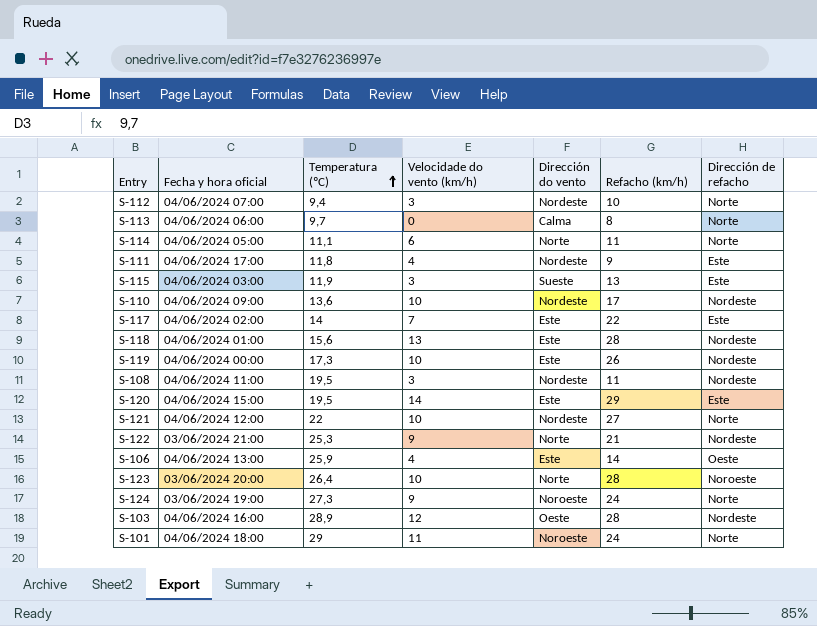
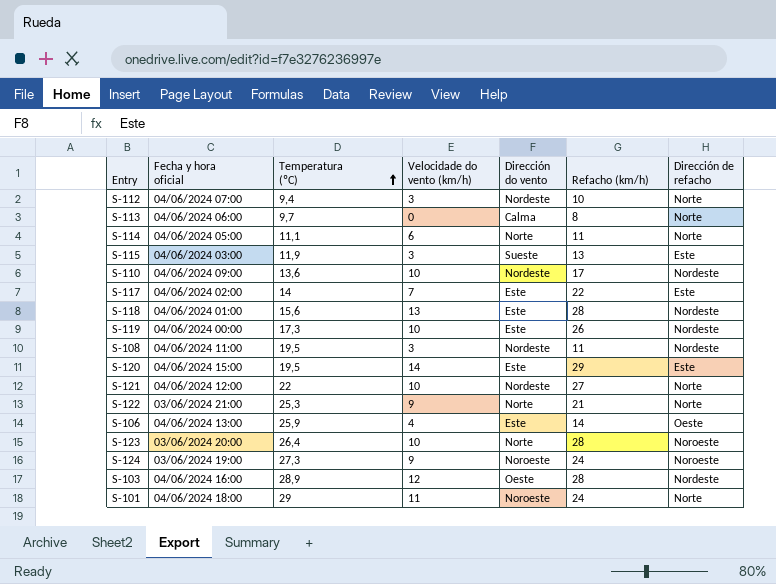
row S-111: 04/06/2024 17:00 | 11,8 | 4 | Nordeste | 9 | Este -> none
S-122 | Dirección de refacho: Nordeste -> Norte
S-124 | Dirección de refacho: Norte -> Noroeste

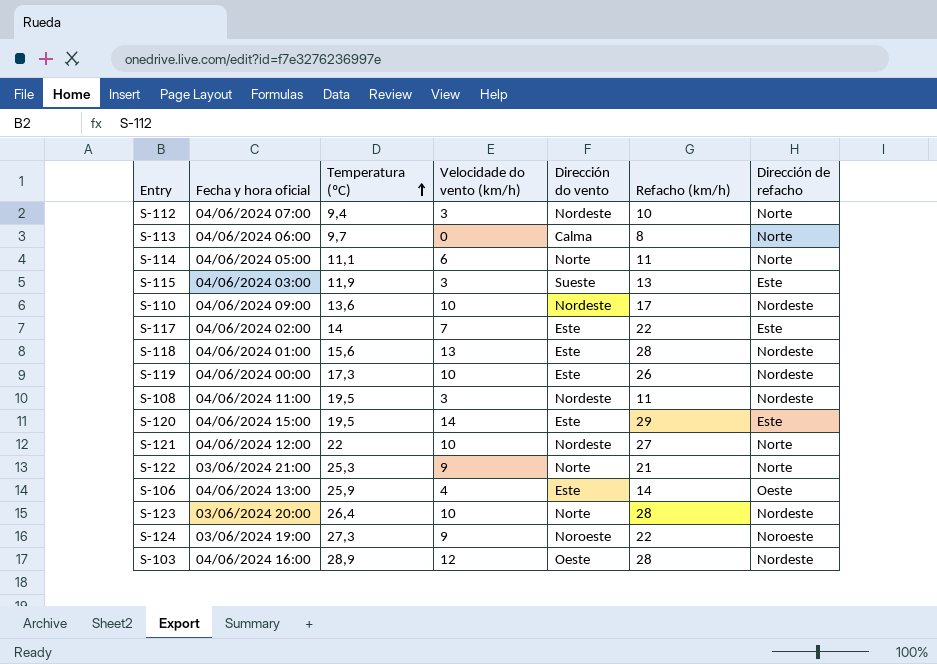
row S-101: 04/06/2024 18:00 | 29 | 11 | Noroeste | 24 | Norte -> none
S-123 | Dirección de refacho: Noroeste -> Nordeste
S-124 | Refacho (km/h): 24 -> 22

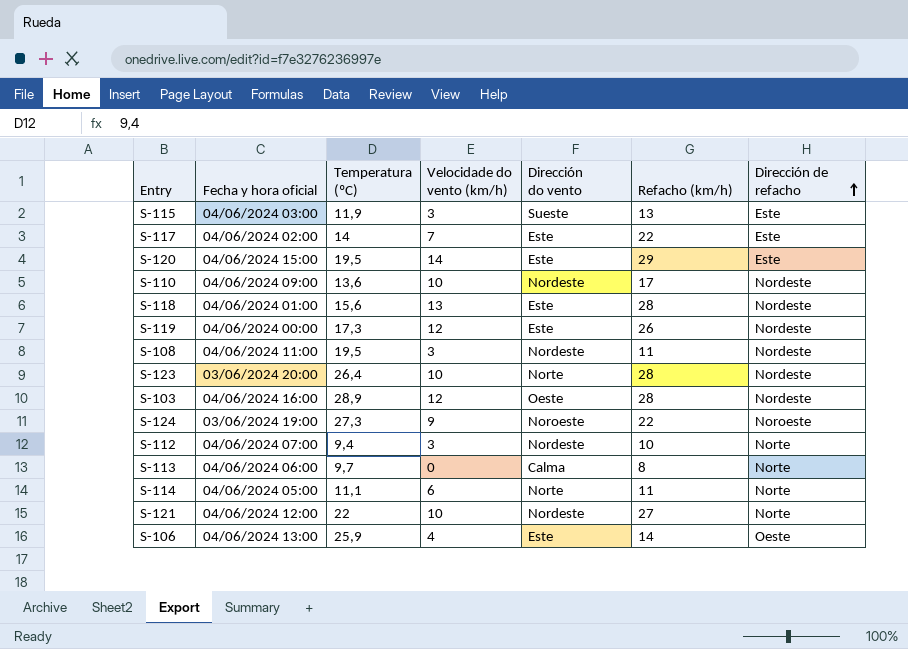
row order: Temperatura (ºC) ascending -> Dirección de refacho ascending
row S-122: 03/06/2024 21:00 | 25,3 | 9 | Norte | 21 | Norte -> none
S-119 | Velocidade do vento (km/h): 10 -> 12

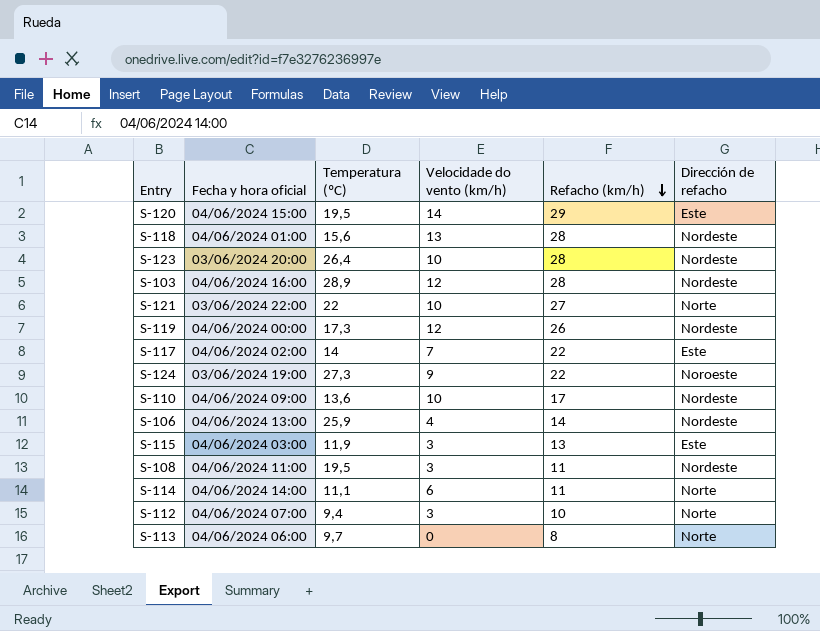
row order: Dirección de refacho ascending -> Refacho (km/h) descending
column Dirección do vento | position: 5 -> none
S-121 | Fecha y hora oficial: 04/06/2024 12:00 -> 03/06/2024 22:00
S-106 | Dirección de refacho: Oeste -> Nordeste
S-114 | Fecha y hora oficial: 04/06/2024 05:00 -> 04/06/2024 14:00

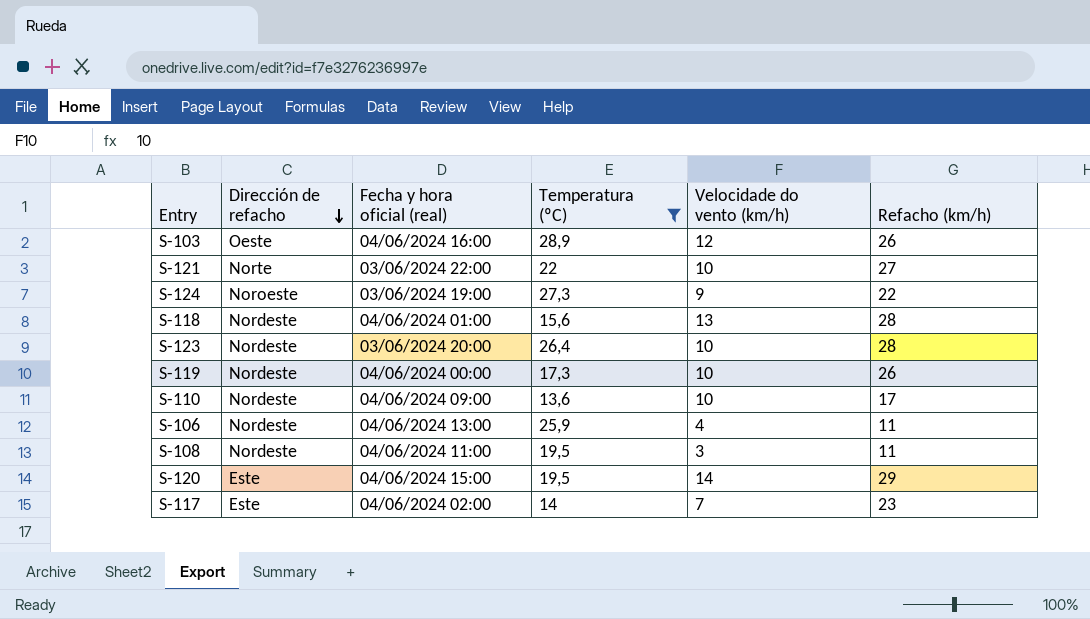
filter: none -> Temperatura (ºC) >= 13,6
row order: Refacho (km/h) descending -> Dirección de refacho descending
column Dirección de refacho | position: 6 -> 2
column name: Fecha y hora oficial -> Fecha y hora oficial (real)
S-103 | Dirección de refacho: Nordeste -> Oeste
S-103 | Refacho (km/h): 28 -> 26
S-119 | Velocidade do vento (km/h): 12 -> 10
S-106 | Refacho (km/h): 14 -> 11
S-117 | Refacho (km/h): 22 -> 23

